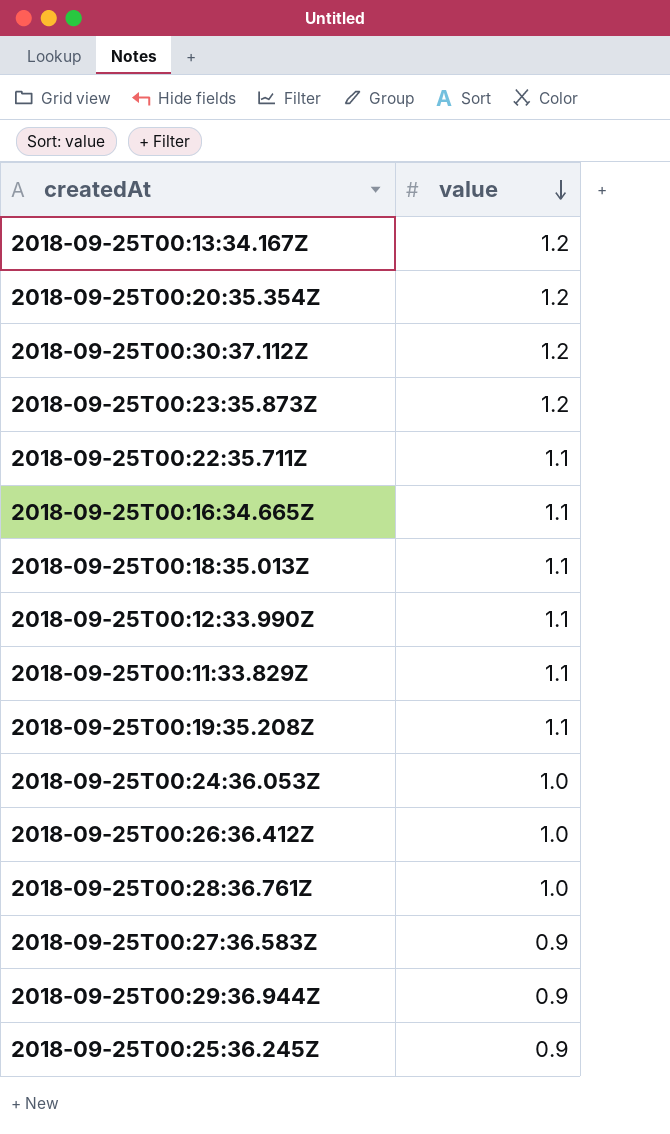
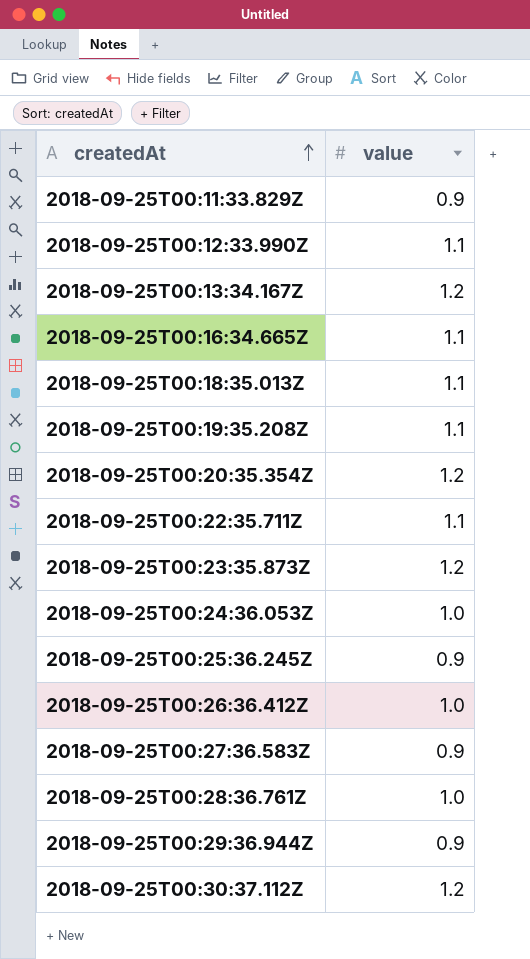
row order: value descending -> createdAt ascending
2018-09-25T00:11:33.829Z | value: 1.1 -> 0.9

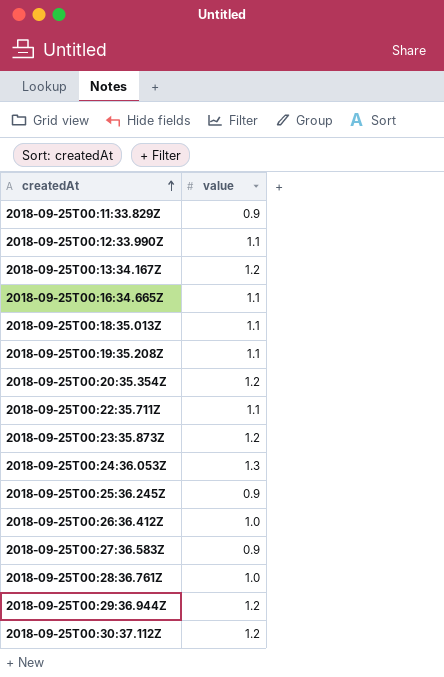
2018-09-25T00:24:36.053Z | value: 1.0 -> 1.3
2018-09-25T00:29:36.944Z | value: 0.9 -> 1.2

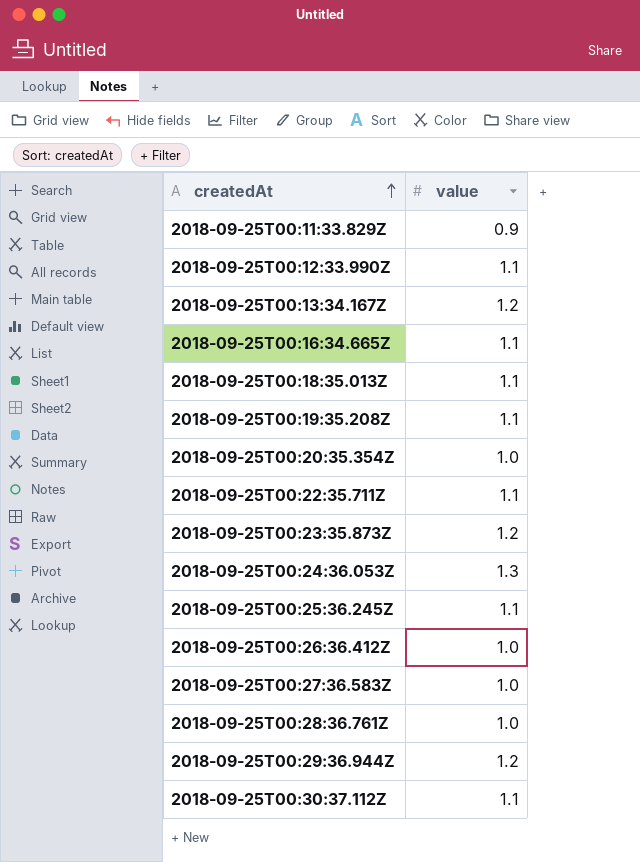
2018-09-25T00:20:35.354Z | value: 1.2 -> 1.0
2018-09-25T00:25:36.245Z | value: 0.9 -> 1.1
2018-09-25T00:27:36.583Z | value: 0.9 -> 1.0
2018-09-25T00:30:37.112Z | value: 1.2 -> 1.1

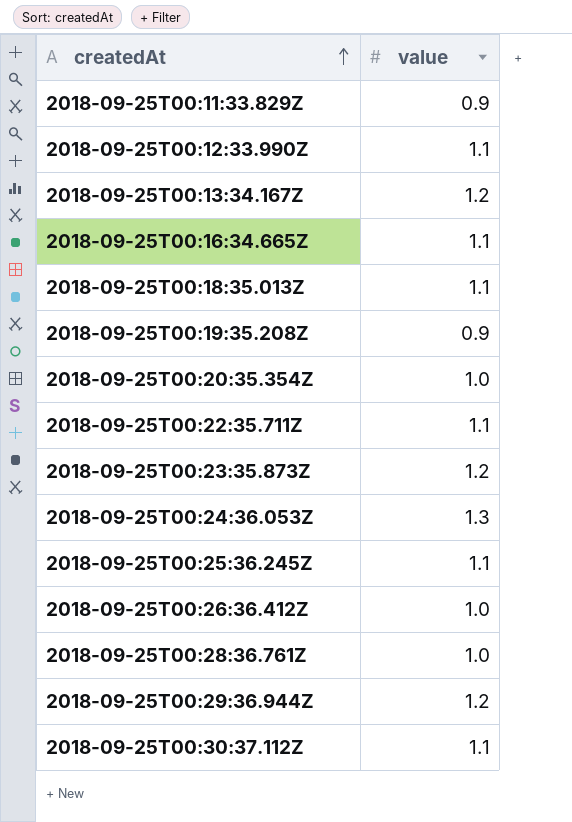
row 2018-09-25T00:27:36.583Z: 1.0 -> none
2018-09-25T00:19:35.208Z | value: 1.1 -> 0.9

